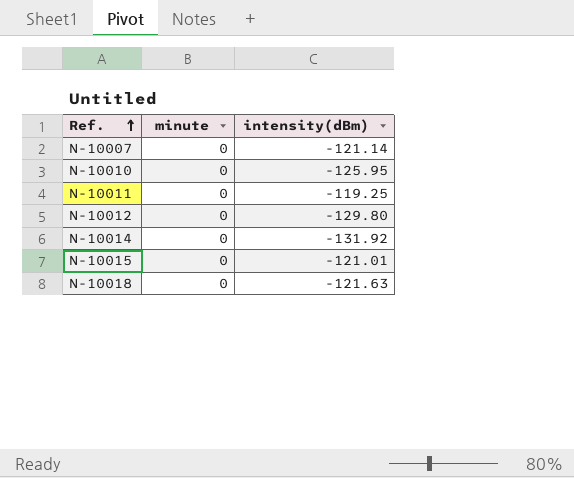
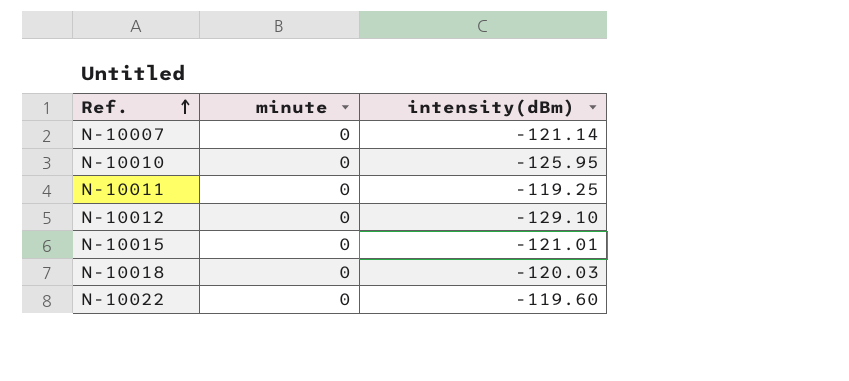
row N-10014: 0 | -131.92 -> none
N-10012 | intensity(dBm): -129.80 -> -129.10
N-10018 | intensity(dBm): -121.63 -> -120.03
row N-10022: none -> 0 | -119.60

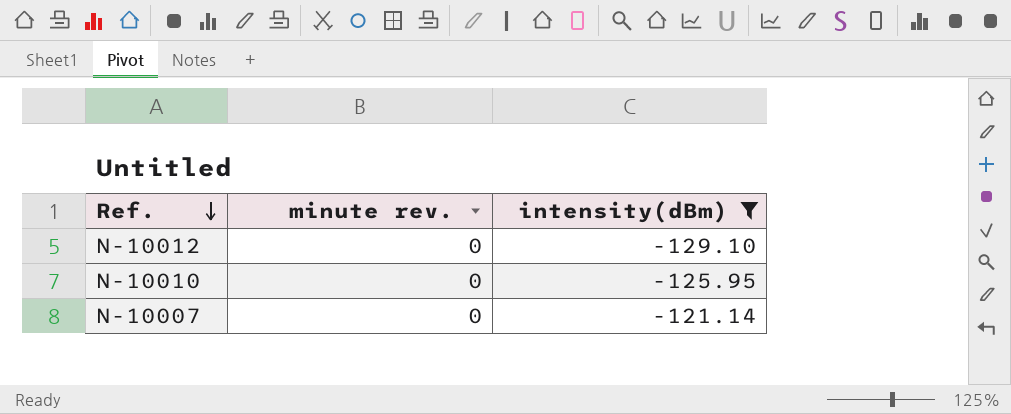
filter: none -> intensity(dBm) <= -121.14
row order: Ref. ascending -> Ref. descending
column name: minute -> minute rev.

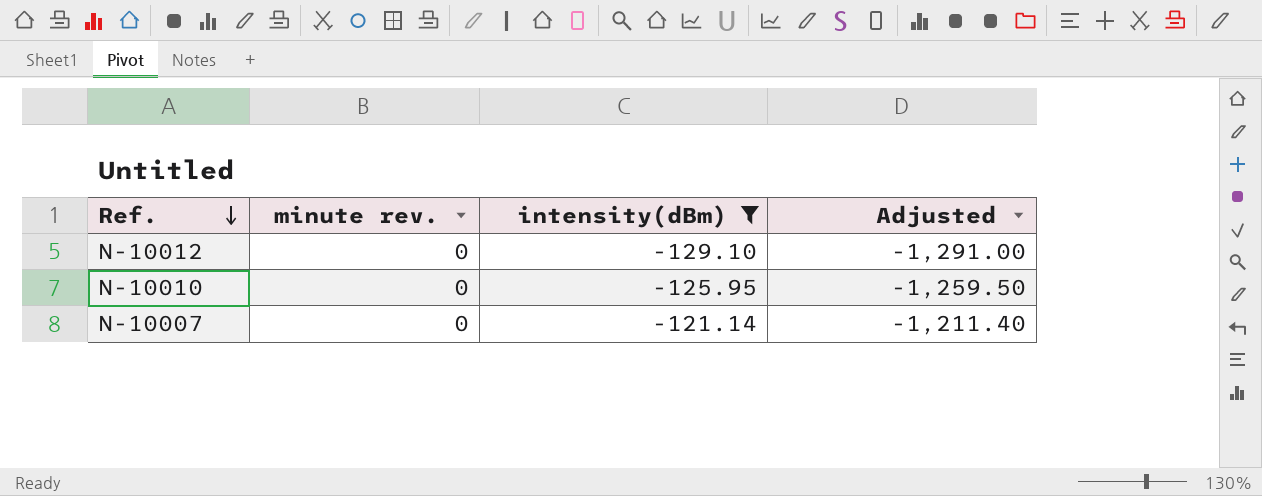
column Adjusted | formula: none -> [intensity(dBm)] * 10

